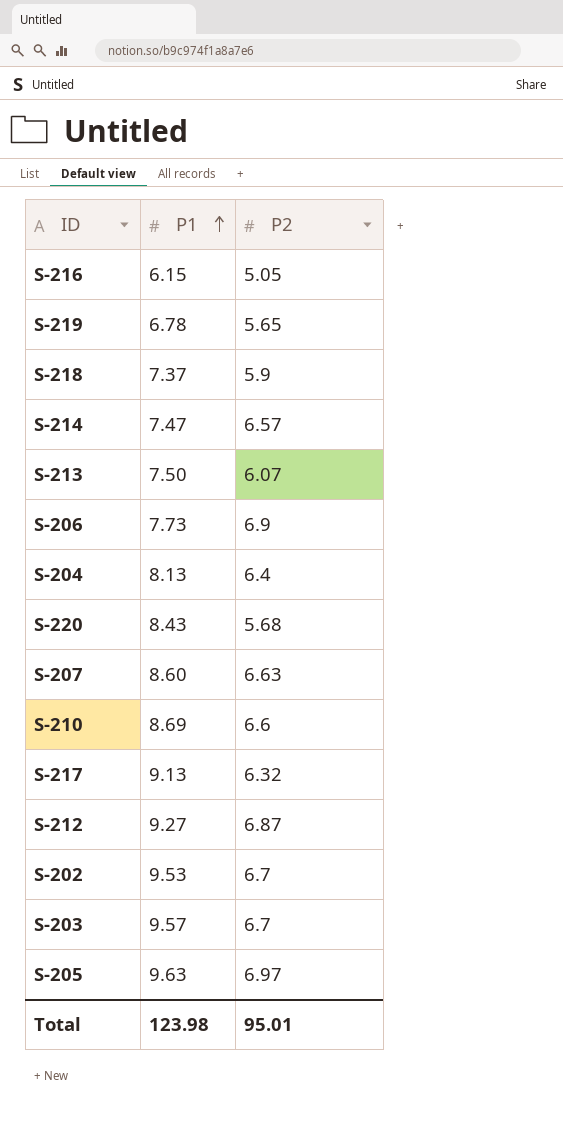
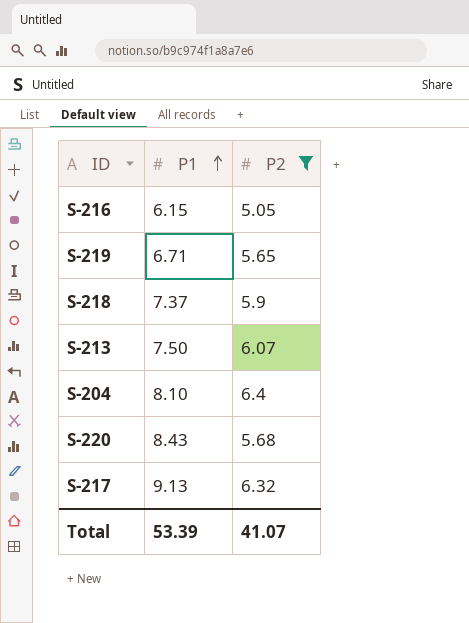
filter: none -> P2 <= 6.4
S-219 | P1: 6.78 -> 6.71
S-204 | P1: 8.13 -> 8.10
Total | P1: 123.98 -> 53.39
Total | P2: 95.01 -> 41.07

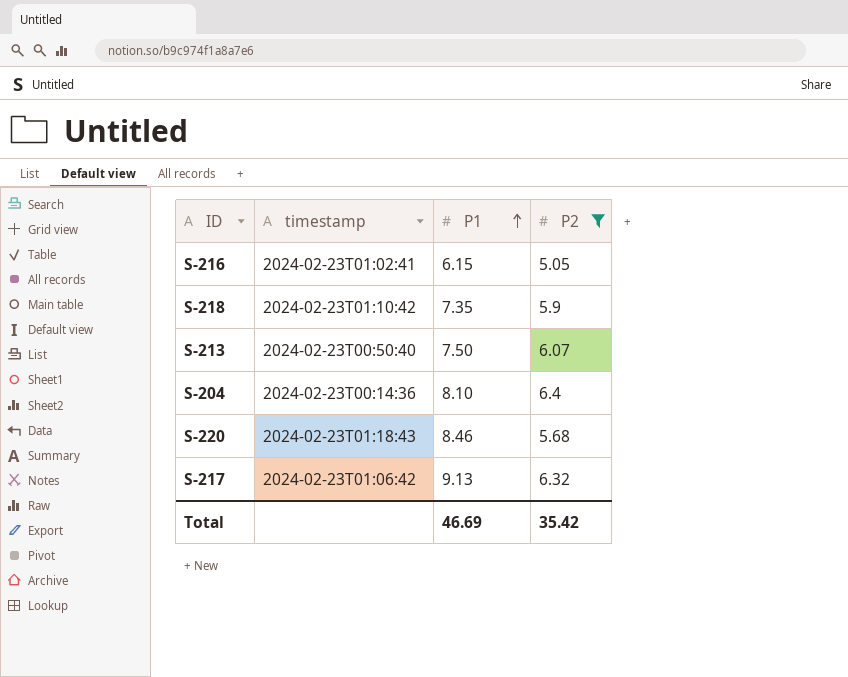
column timestamp | position: none -> 2
row S-219: 6.71 | 5.65 -> none
S-218 | P1: 7.37 -> 7.35
S-220 | P1: 8.43 -> 8.46
Total | P1: 53.39 -> 46.69
Total | P2: 41.07 -> 35.42

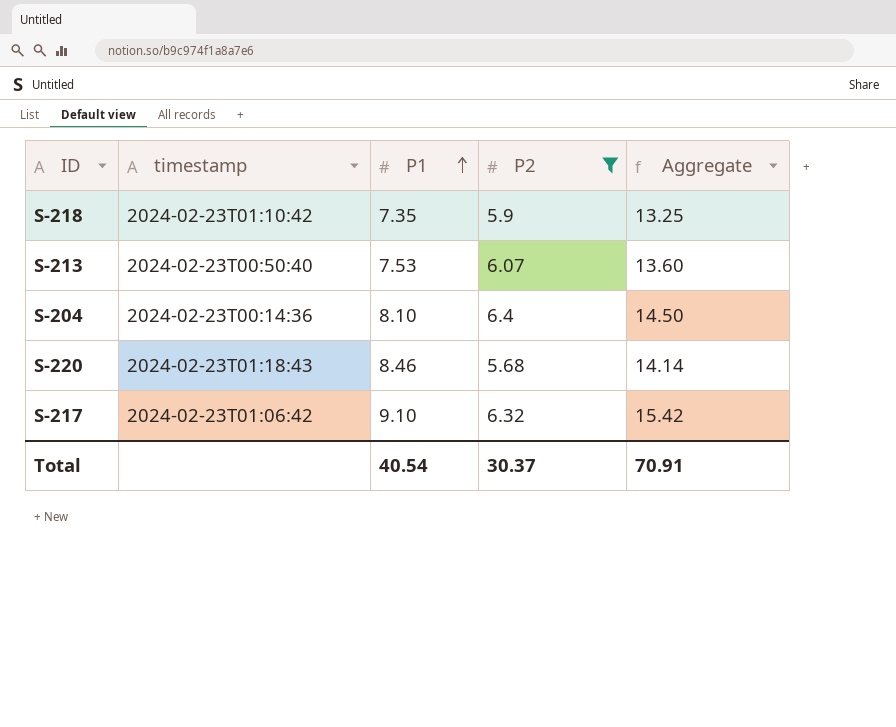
column Aggregate | formula: none -> [P1] + [P2]
row S-216: 2024-02-23T01:02:41 | 6.15 | 5.05 -> none
S-213 | P1: 7.50 -> 7.53
S-217 | P1: 9.13 -> 9.10
Total | P1: 46.69 -> 40.54
Total | P2: 35.42 -> 30.37

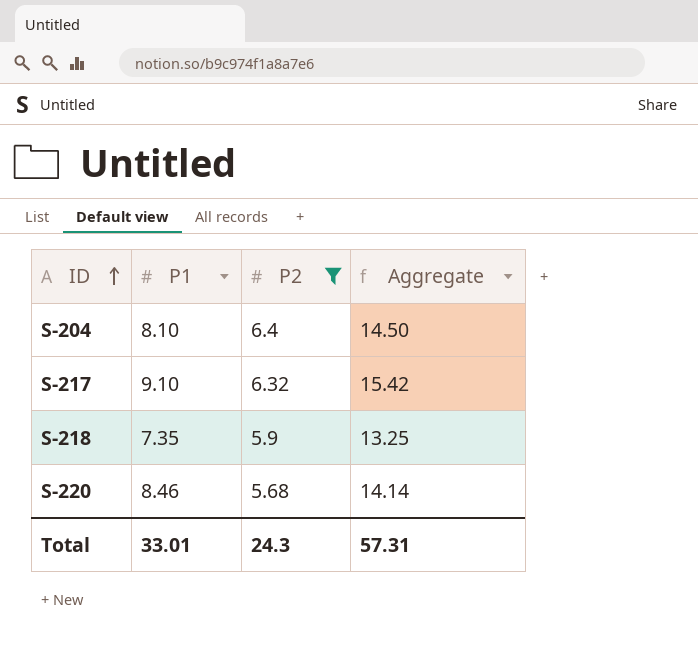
row order: P1 ascending -> ID ascending
column timestamp | position: 2 -> none
row S-213: 2024-02-23T00:50:40 | 7.53 | 6.07 | 13.60 -> none
Total | P1: 40.54 -> 33.01
Total | P2: 30.37 -> 24.3
Total | Aggregate: 70.91 -> 57.31

